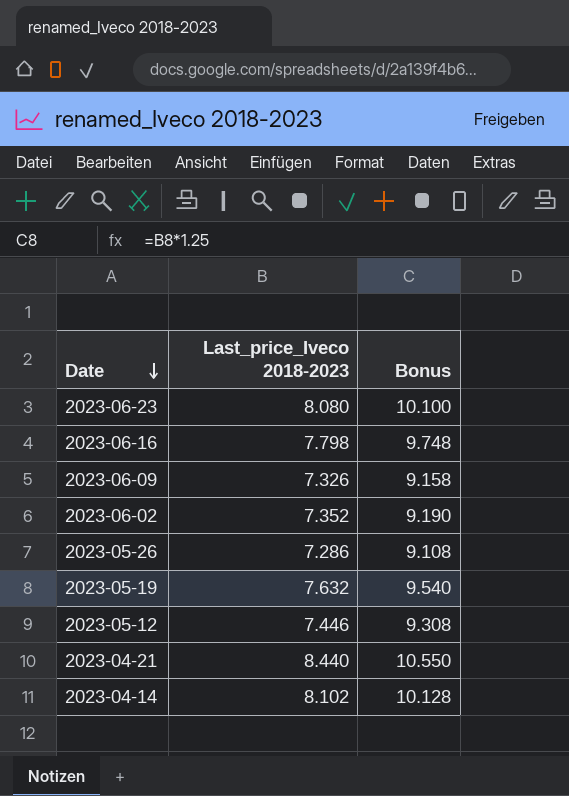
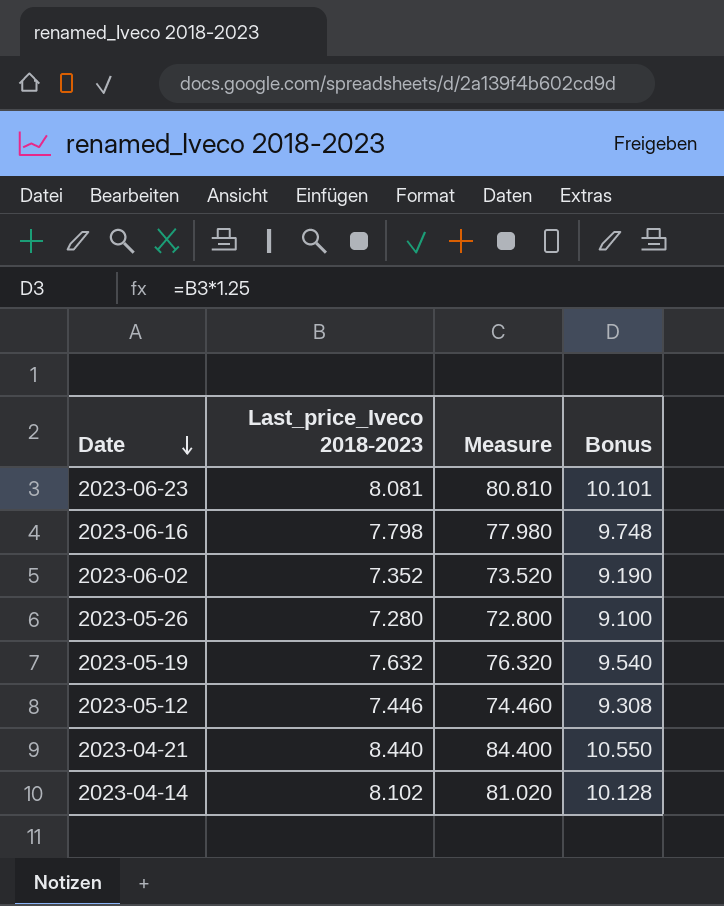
column Measure | formula: none -> [Last_price_Iveco 2018-2023] * 10
row 2023-06-09: 7.326 | 9.158 -> none
2023-06-23 | Last_price_Iveco 2018-2023: 8.080 -> 8.081
2023-06-23 | Bonus: 10.100 -> 10.101
2023-05-26 | Last_price_Iveco 2018-2023: 7.286 -> 7.280
2023-05-26 | Bonus: 9.108 -> 9.100

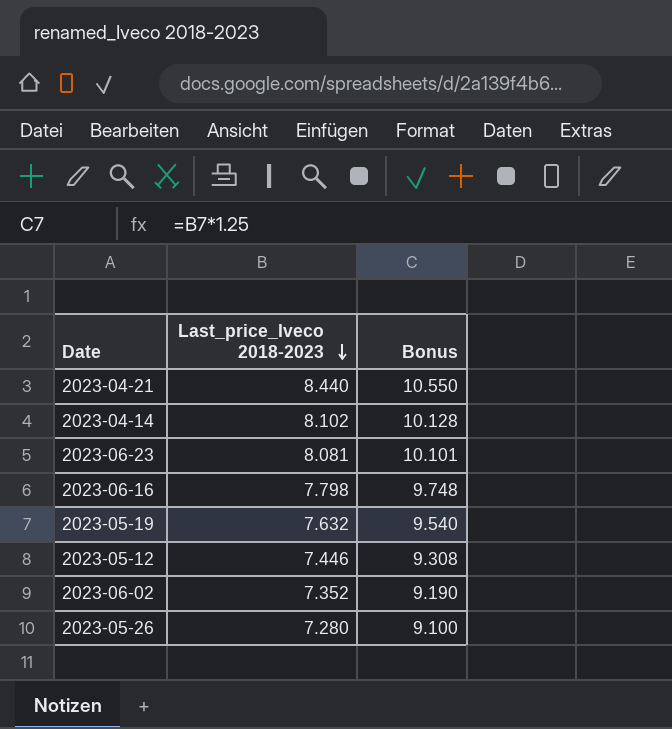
row order: Date descending -> Last_price_Iveco 2018-2023 descending
column Measure | formula: [Last_price_Iveco 2018-2023] * 10 -> none

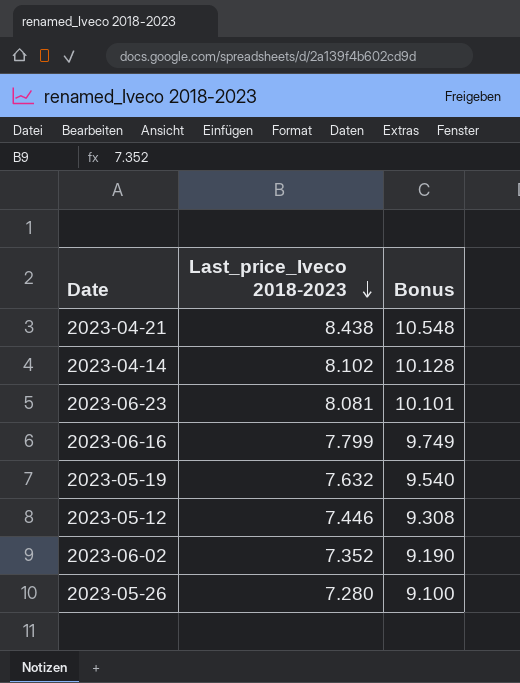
2023-04-21 | Last_price_Iveco 2018-2023: 8.440 -> 8.438
2023-04-21 | Bonus: 10.550 -> 10.548
2023-06-16 | Last_price_Iveco 2018-2023: 7.798 -> 7.799
2023-06-16 | Bonus: 9.748 -> 9.749

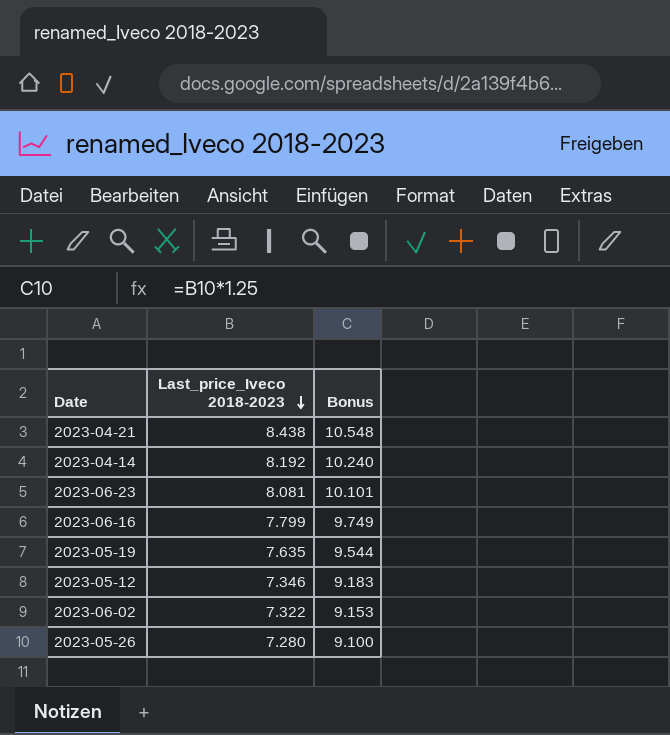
2023-04-14 | Last_price_Iveco 2018-2023: 8.102 -> 8.192
2023-04-14 | Bonus: 10.128 -> 10.240
2023-05-19 | Last_price_Iveco 2018-2023: 7.632 -> 7.635
2023-05-19 | Bonus: 9.540 -> 9.544
2023-05-12 | Last_price_Iveco 2018-2023: 7.446 -> 7.346
2023-05-12 | Bonus: 9.308 -> 9.183
2023-06-02 | Last_price_Iveco 2018-2023: 7.352 -> 7.322
2023-06-02 | Bonus: 9.190 -> 9.153

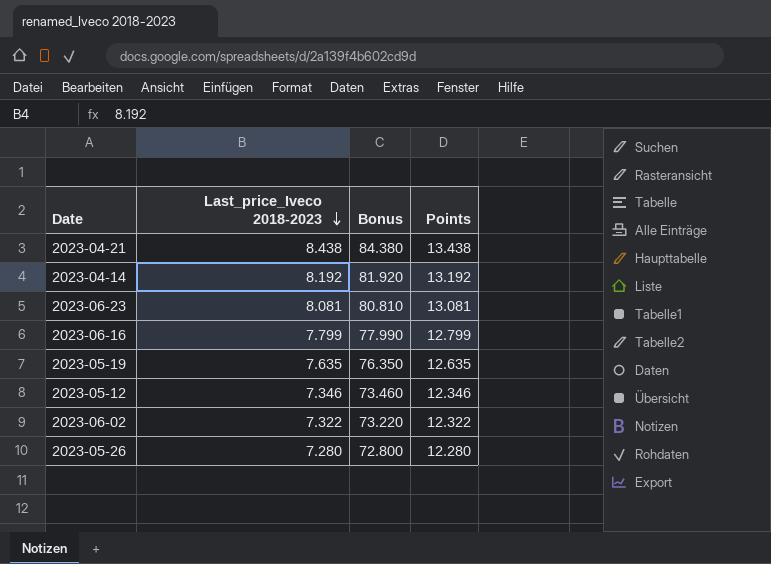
column Bonus | formula: [Last_price_Iveco 2018-2023] * 1.25 -> [Last_price_Iveco 2018-2023] * 10
column Points | formula: none -> [Last_price_Iveco 2018-2023] + 5

